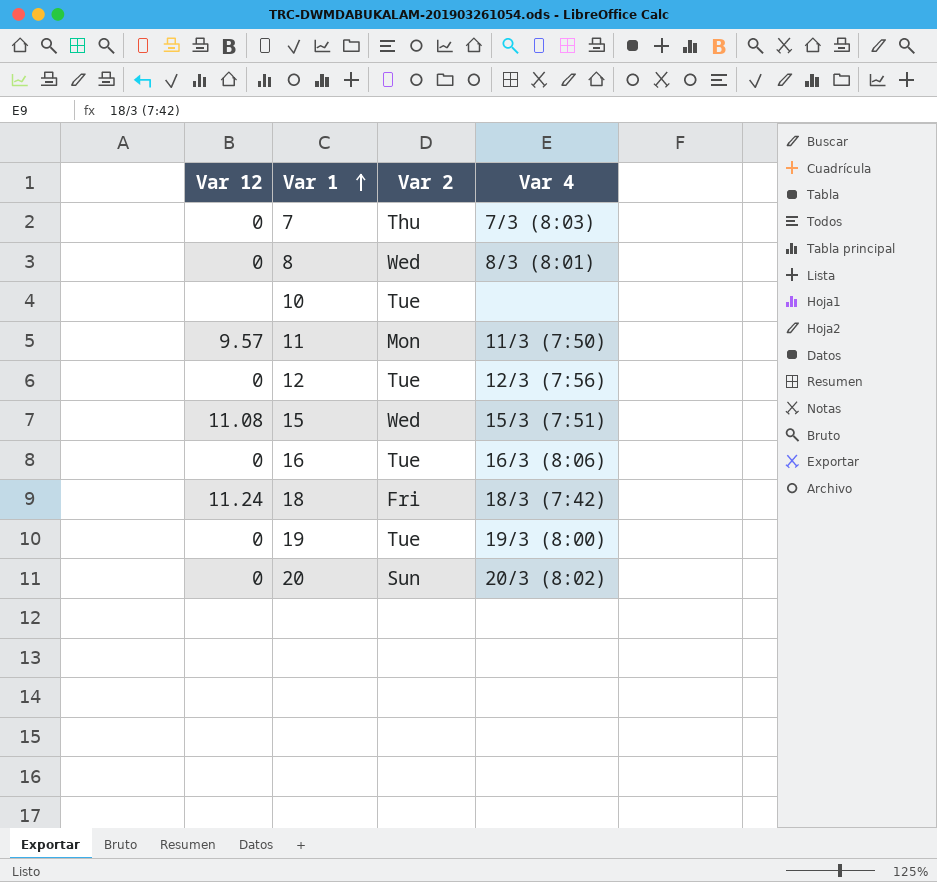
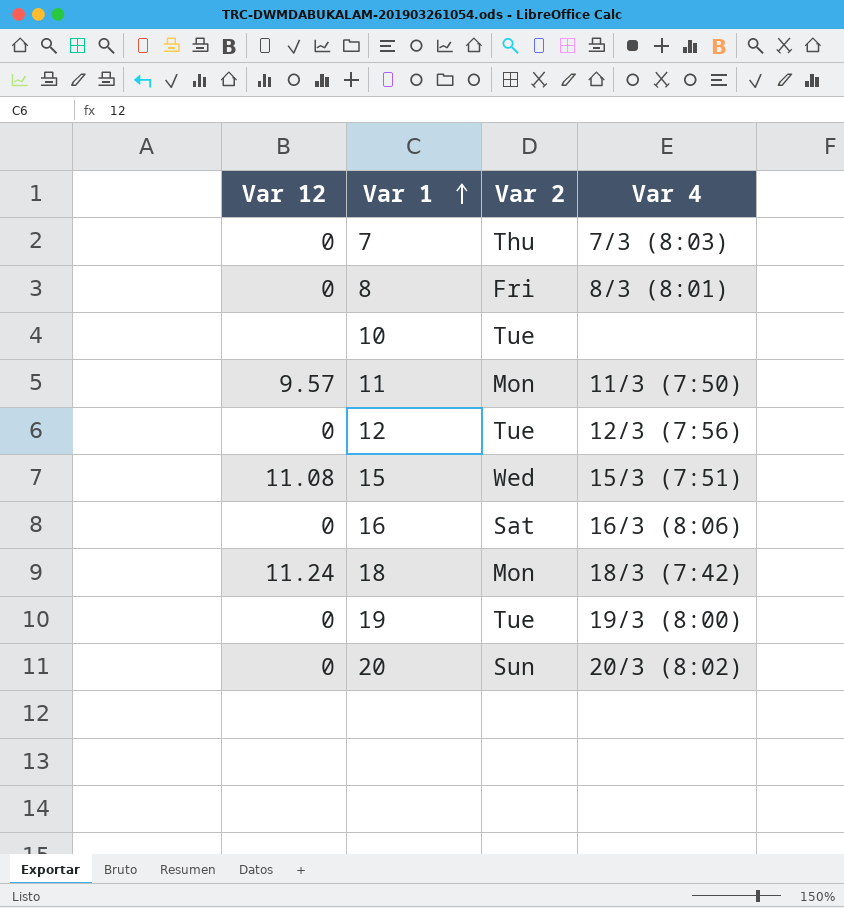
8 | Var 2: Wed -> Fri
16 | Var 2: Tue -> Sat
18 | Var 2: Fri -> Mon

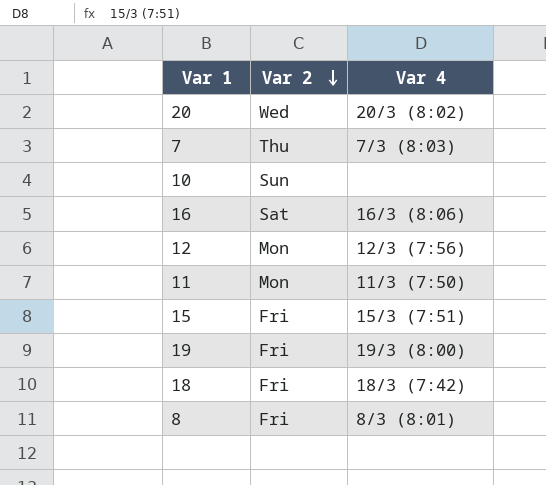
row order: Var 1 ascending -> Var 2 descending
column Var 12 | position: 1 -> none
20 | Var 2: Sun -> Wed
10 | Var 2: Tue -> Sun
12 | Var 2: Tue -> Mon
15 | Var 2: Wed -> Fri
19 | Var 2: Tue -> Fri
18 | Var 2: Mon -> Fri

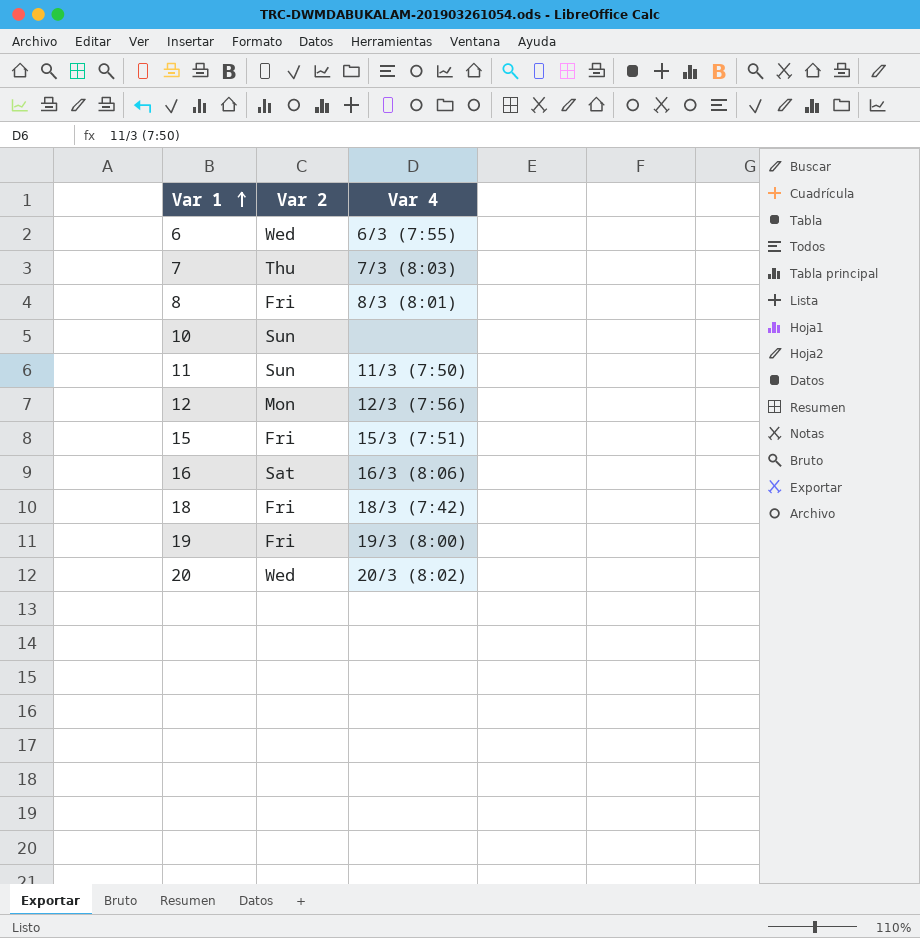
row order: Var 2 descending -> Var 1 ascending
row 6: none -> Wed | 6/3 (7:55)
11 | Var 2: Mon -> Sun

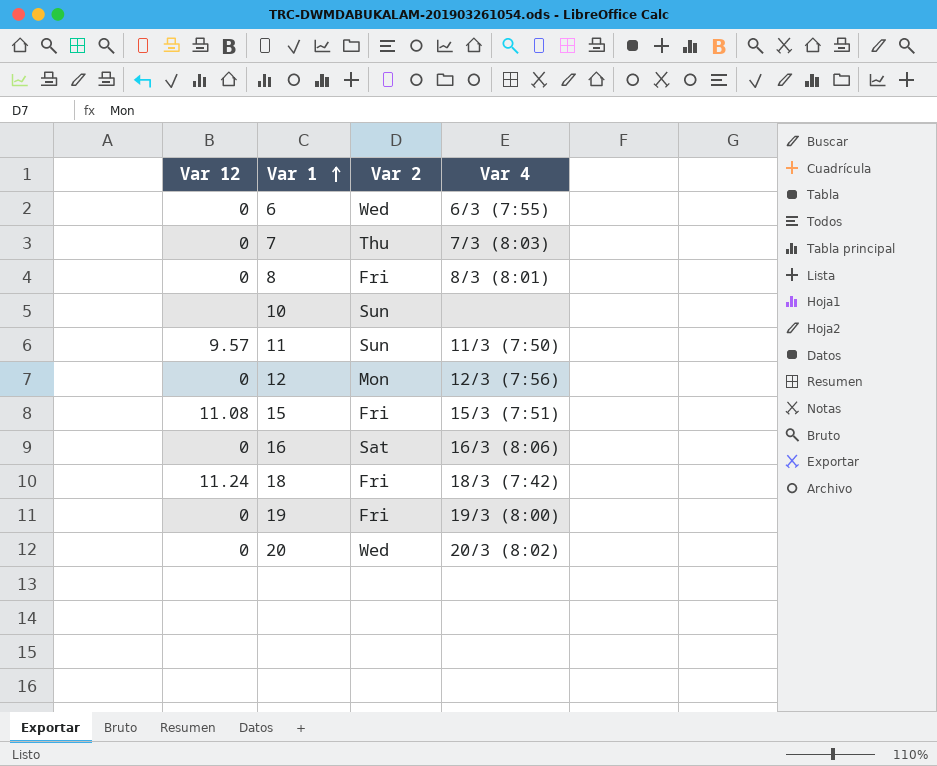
column Var 12 | position: none -> 1

